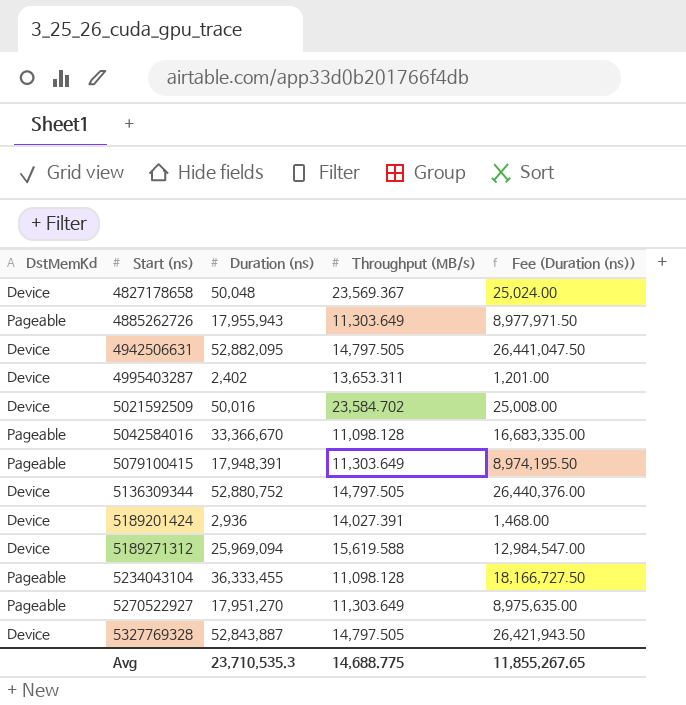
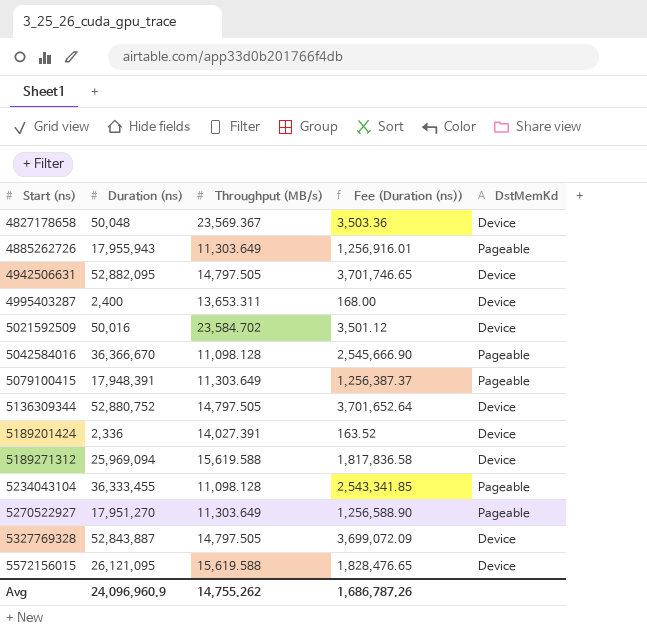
column Fee (Duration (ns)) | formula: [Duration (ns)] * 0.5 -> [Duration (ns)] * 0.07
column DstMemKd | position: 1 -> 5
4995403287 | Duration (ns): 2,402 -> 2,400
5042584016 | Duration (ns): 33,366,670 -> 36,366,670
5189201424 | Duration (ns): 2,936 -> 2,336
row 5572156015: none -> 26,121,095 | 15,619.588 | 1,828,476.65 | Device
Avg | Duration (ns): 23,710,535.3 -> 24,096,960.9
Avg | Throughput (MB/s): 14,688.775 -> 14,755.262
Avg | Fee (Duration (ns)): 11,855,267.65 -> 1,686,787.26

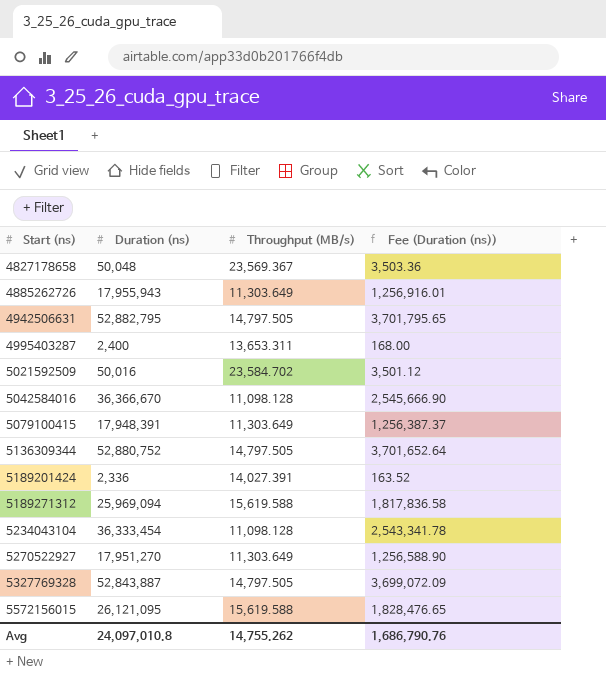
column DstMemKd | position: 5 -> none
4942506631 | Duration (ns): 52,882,095 -> 52,882,795
4942506631 | Fee (Duration (ns)): 3,701,746.65 -> 3,701,795.65
5234043104 | Duration (ns): 36,333,455 -> 36,333,454
5234043104 | Fee (Duration (ns)): 2,543,341.85 -> 2,543,341.78
Avg | Duration (ns): 24,096,960.9 -> 24,097,010.8
Avg | Fee (Duration (ns)): 1,686,787.26 -> 1,686,790.76

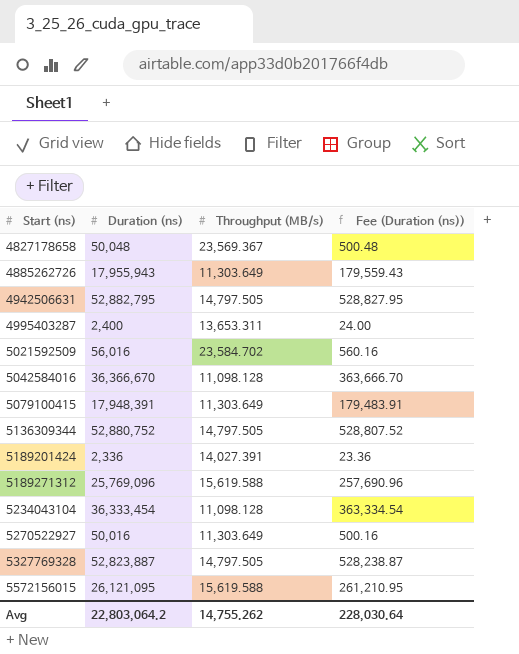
column Fee (Duration (ns)) | formula: [Duration (ns)] * 0.07 -> [Duration (ns)] * 0.01
5021592509 | Duration (ns): 50,016 -> 56,016
5189271312 | Duration (ns): 25,969,094 -> 25,769,096
5270522927 | Duration (ns): 17,951,270 -> 50,016
5327769328 | Duration (ns): 52,843,887 -> 52,823,887
Avg | Duration (ns): 24,097,010.8 -> 22,803,064.2
Avg | Fee (Duration (ns)): 1,686,790.76 -> 228,030.64

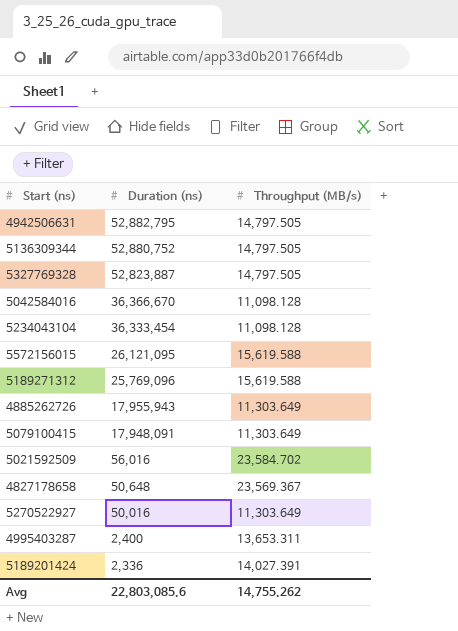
row order: Start (ns) ascending -> Duration (ns) descending
column Fee (Duration (ns)) | formula: [Duration (ns)] * 0.01 -> none
5079100415 | Duration (ns): 17,948,391 -> 17,948,091
4827178658 | Duration (ns): 50,048 -> 50,648
Avg | Duration (ns): 22,803,064.2 -> 22,803,085.6

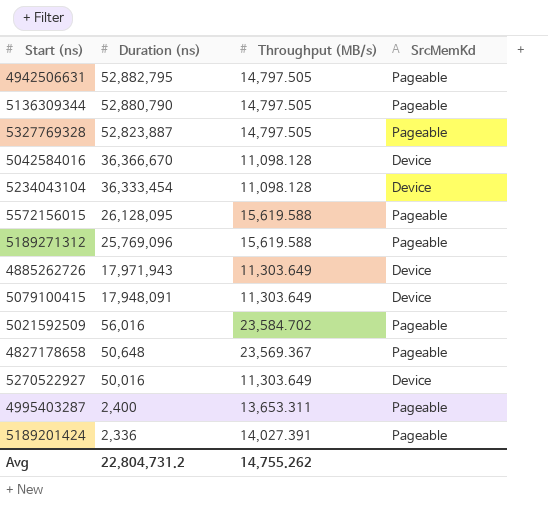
column SrcMemKd | position: none -> 4
5136309344 | Duration (ns): 52,880,752 -> 52,880,790
5572156015 | Duration (ns): 26,121,095 -> 26,128,095
4885262726 | Duration (ns): 17,955,943 -> 17,971,943
Avg | Duration (ns): 22,803,085.6 -> 22,804,731.2

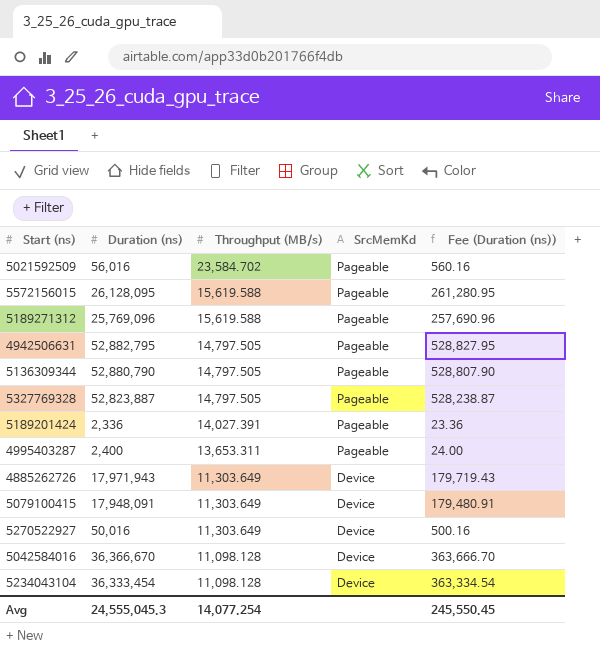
row order: Duration (ns) descending -> Throughput (MB/s) descending
column Fee (Duration (ns)) | formula: none -> [Duration (ns)] * 0.01
row 4827178658: 50,648 | 23,569.367 | Pageable -> none
Avg | Duration (ns): 22,804,731.2 -> 24,555,045.3
Avg | Throughput (MB/s): 14,755.262 -> 14,077.254

